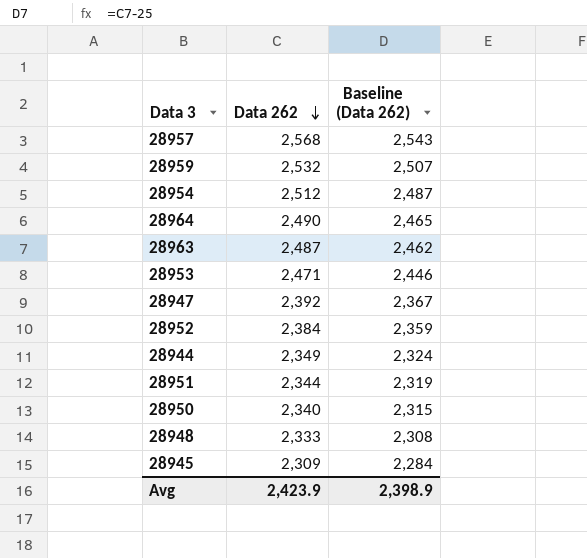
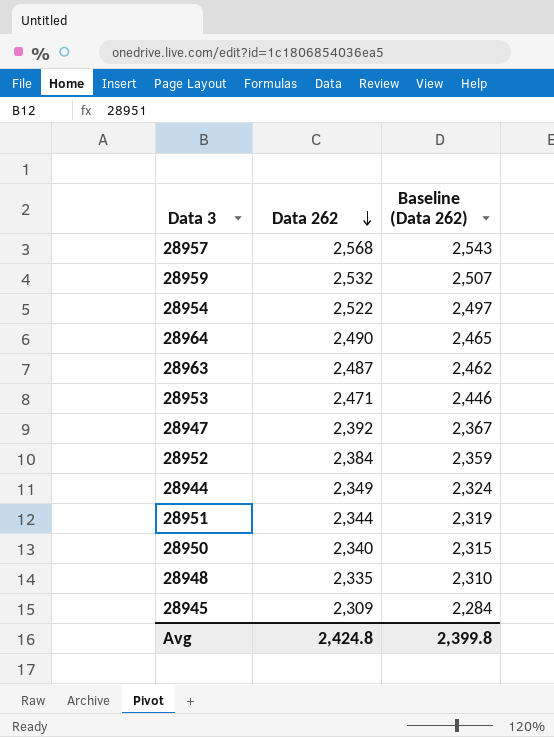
28954 | Data 262: 2,512 -> 2,522
28954 | Baseline (Data 262): 2,487 -> 2,497
28948 | Data 262: 2,333 -> 2,335
28948 | Baseline (Data 262): 2,308 -> 2,310
Avg | Data 262: 2,423.9 -> 2,424.8
Avg | Baseline (Data 262): 2,398.9 -> 2,399.8

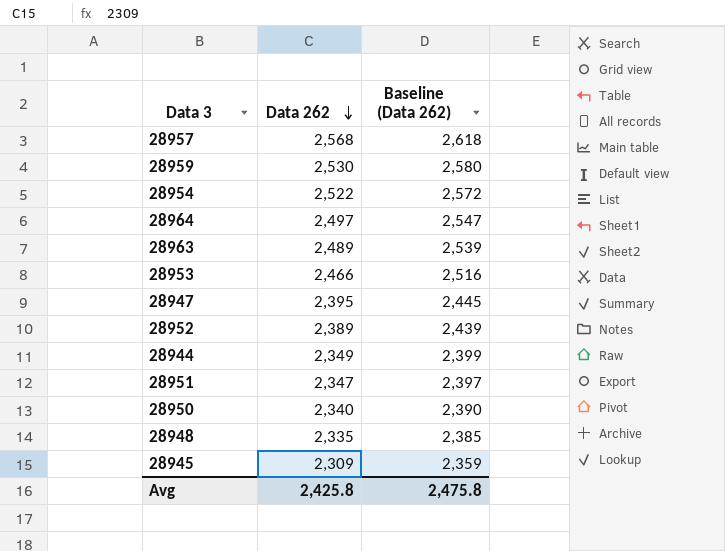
column Baseline (Data 262) | formula: [Data 262] - 25 -> [Data 262] + 50
28959 | Data 262: 2,532 -> 2,530
28964 | Data 262: 2,490 -> 2,497
28963 | Data 262: 2,487 -> 2,489
28953 | Data 262: 2,471 -> 2,466
28947 | Data 262: 2,392 -> 2,395
28952 | Data 262: 2,384 -> 2,389
28951 | Data 262: 2,344 -> 2,347
Avg | Data 262: 2,424.8 -> 2,425.8
Avg | Baseline (Data 262): 2,399.8 -> 2,475.8

